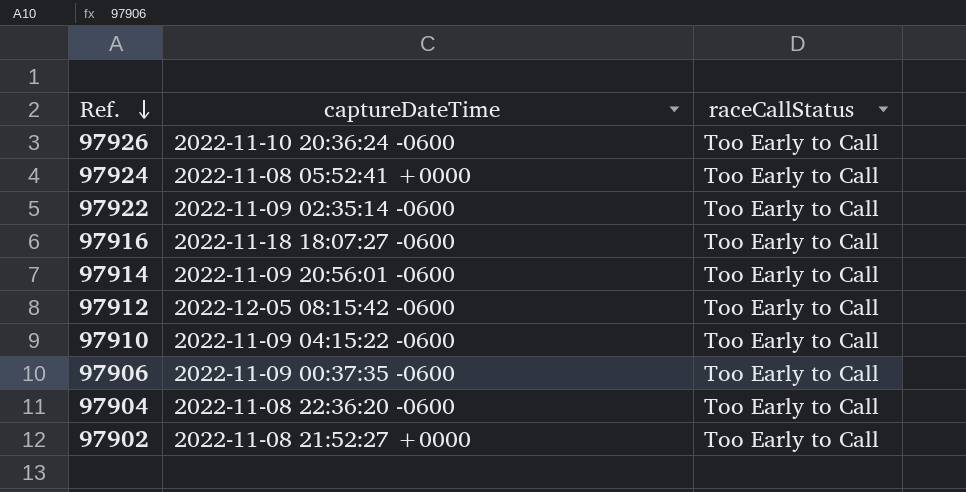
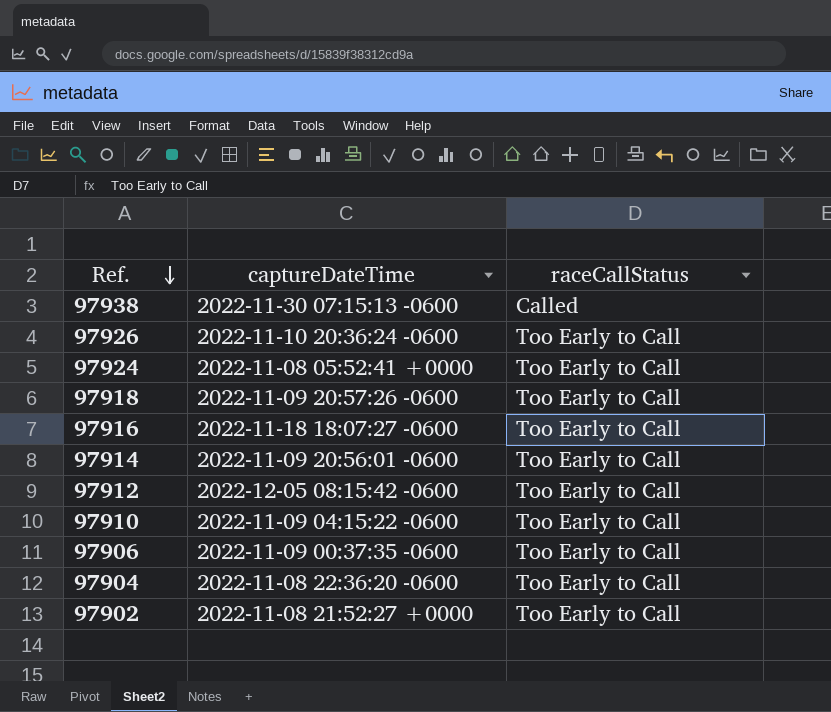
row 97922: 2022-11-09 02:35:14 -0600 | Too Early to Call -> none
row 97938: none -> 2022-11-30 07:15:13 -0600 | Called
row 97918: none -> 2022-11-09 20:57:26 -0600 | Too Early to Call

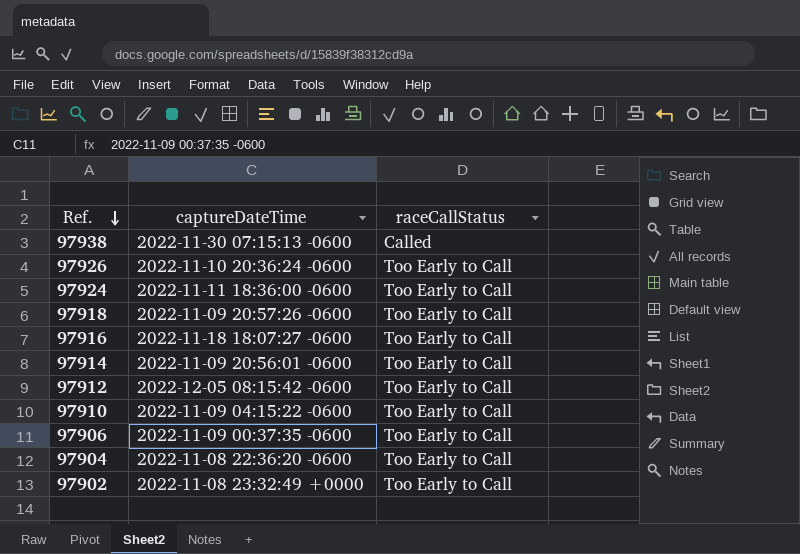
97924 | captureDateTime: 2022-11-08 05:52:41 +0000 -> 2022-11-11 18:36:00 -0600
97902 | captureDateTime: 2022-11-08 21:52:27 +0000 -> 2022-11-08 23:32:49 +0000

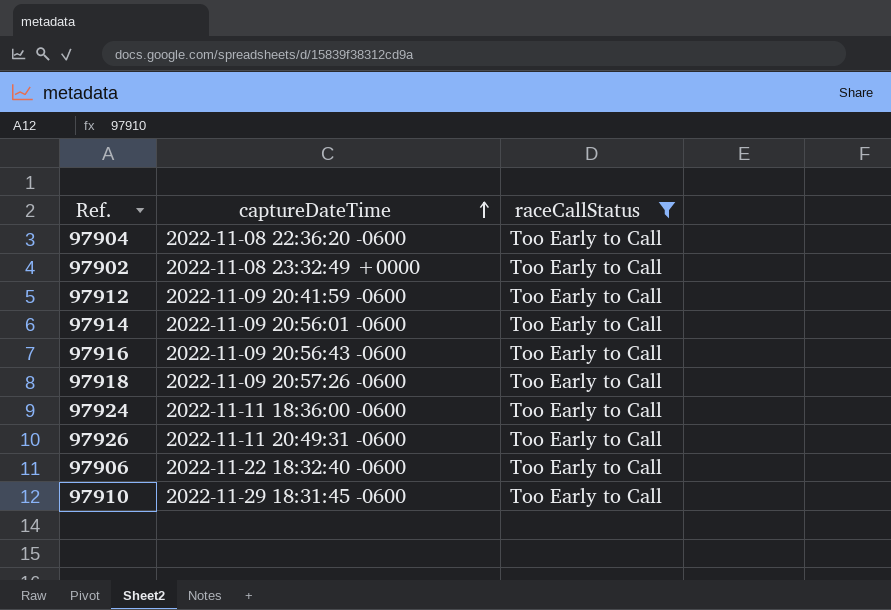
filter: none -> raceCallStatus = Too Early to Call
row order: Ref. descending -> captureDateTime ascending
97912 | captureDateTime: 2022-12-05 08:15:42 -0600 -> 2022-11-09 20:41:59 -0600
97916 | captureDateTime: 2022-11-18 18:07:27 -0600 -> 2022-11-09 20:56:43 -0600
97926 | captureDateTime: 2022-11-10 20:36:24 -0600 -> 2022-11-11 20:49:31 -0600
97906 | captureDateTime: 2022-11-09 00:37:35 -0600 -> 2022-11-22 18:32:40 -0600
97910 | captureDateTime: 2022-11-09 04:15:22 -0600 -> 2022-11-29 18:31:45 -0600

